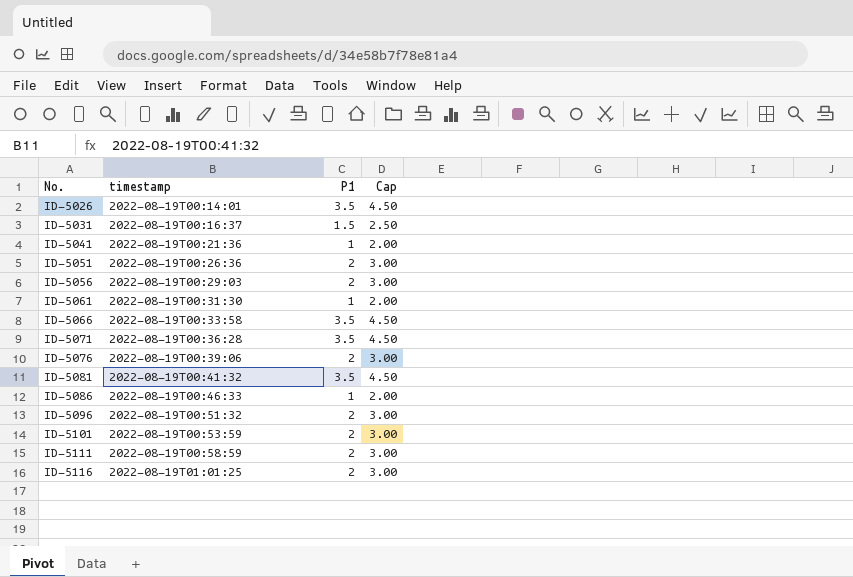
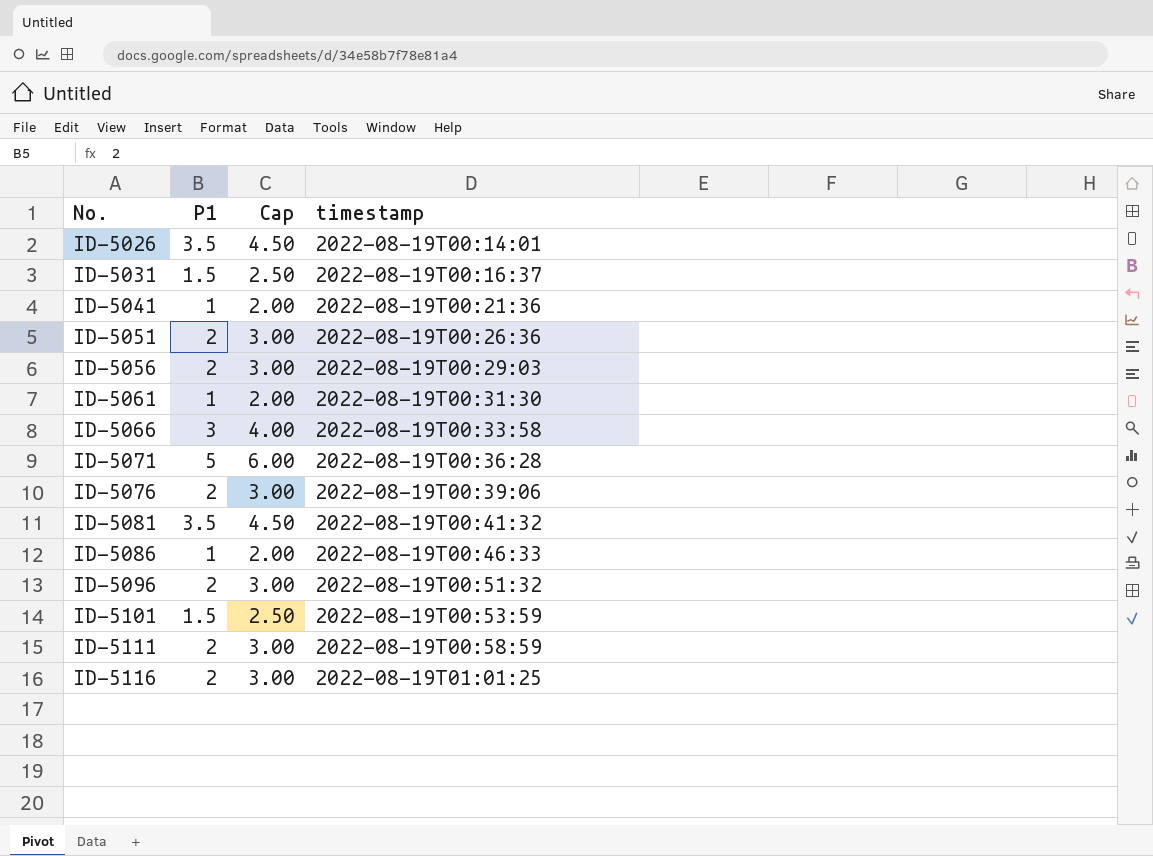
column timestamp | position: 2 -> 4
ID-5066 | P1: 3.5 -> 3
ID-5066 | Cap: 4.50 -> 4.00
ID-5071 | P1: 3.5 -> 5
ID-5071 | Cap: 4.50 -> 6.00
ID-5101 | P1: 2 -> 1.5
ID-5101 | Cap: 3.00 -> 2.50

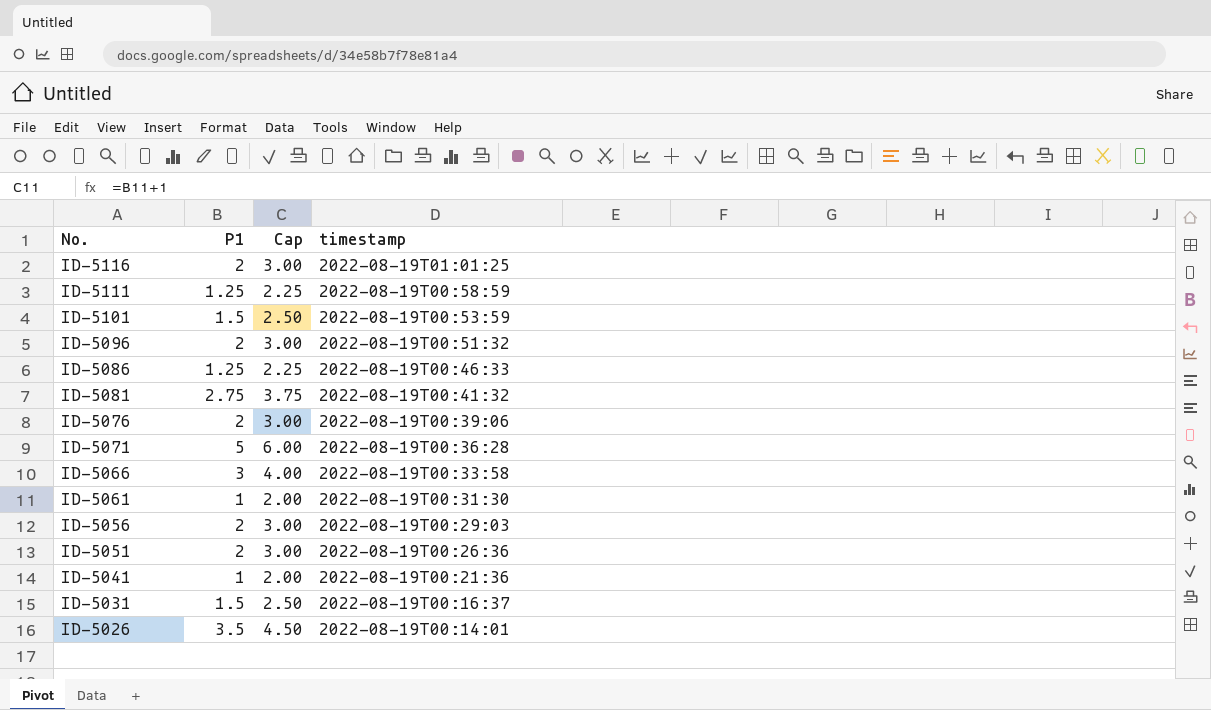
row order: No. ascending -> No. descending
ID-5111 | P1: 2 -> 1.25
ID-5111 | Cap: 3.00 -> 2.25
ID-5086 | P1: 1 -> 1.25
ID-5086 | Cap: 2.00 -> 2.25
ID-5081 | P1: 3.5 -> 2.75
ID-5081 | Cap: 4.50 -> 3.75

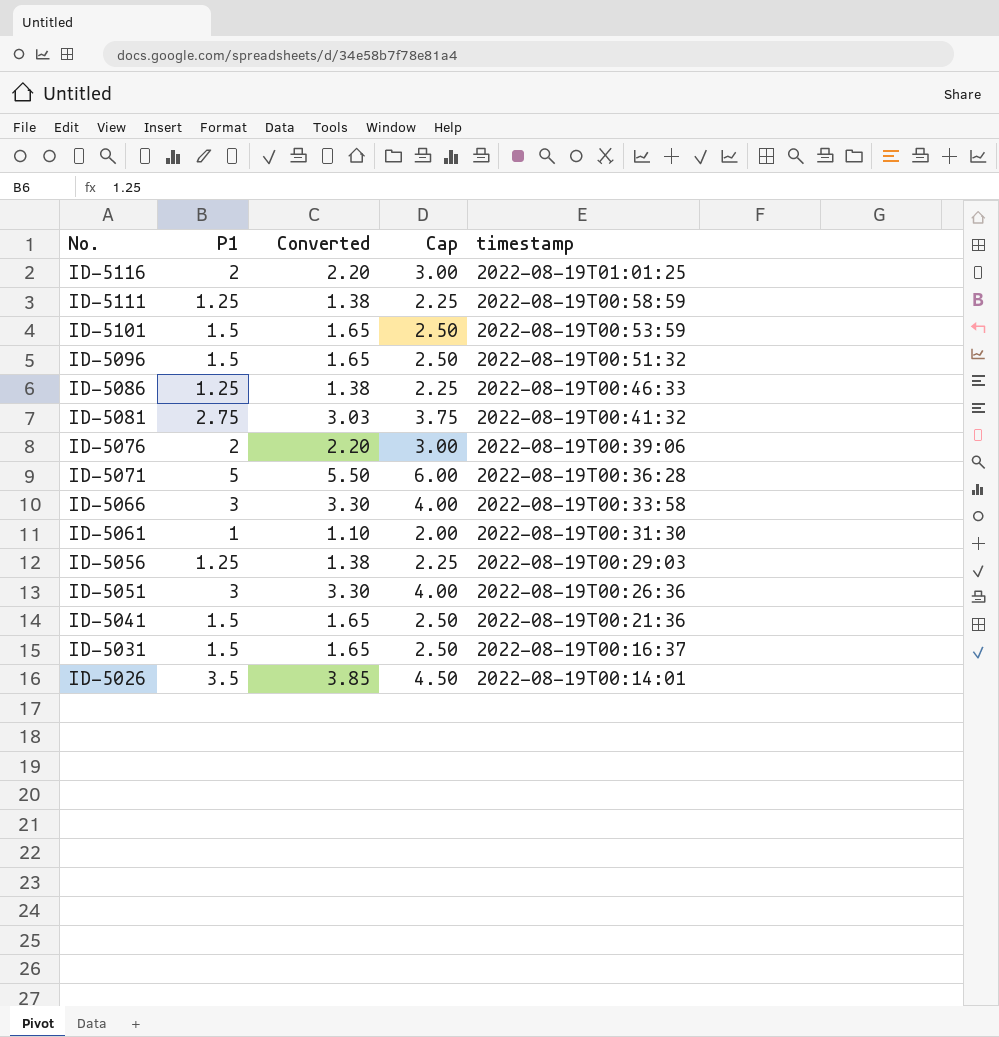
column Converted | formula: none -> [P1] * 1.1
ID-5096 | P1: 2 -> 1.5
ID-5096 | Cap: 3.00 -> 2.50
ID-5056 | P1: 2 -> 1.25
ID-5056 | Cap: 3.00 -> 2.25
ID-5051 | P1: 2 -> 3
ID-5051 | Cap: 3.00 -> 4.00
ID-5041 | P1: 1 -> 1.5
ID-5041 | Cap: 2.00 -> 2.50

